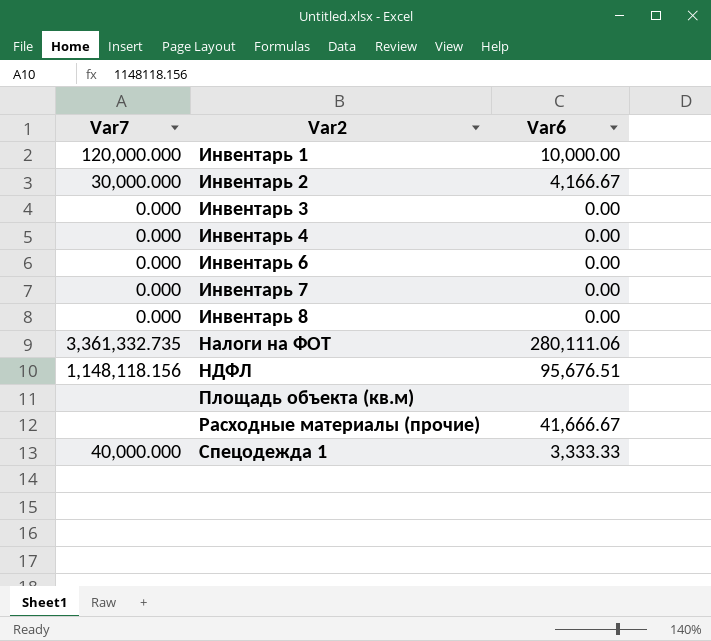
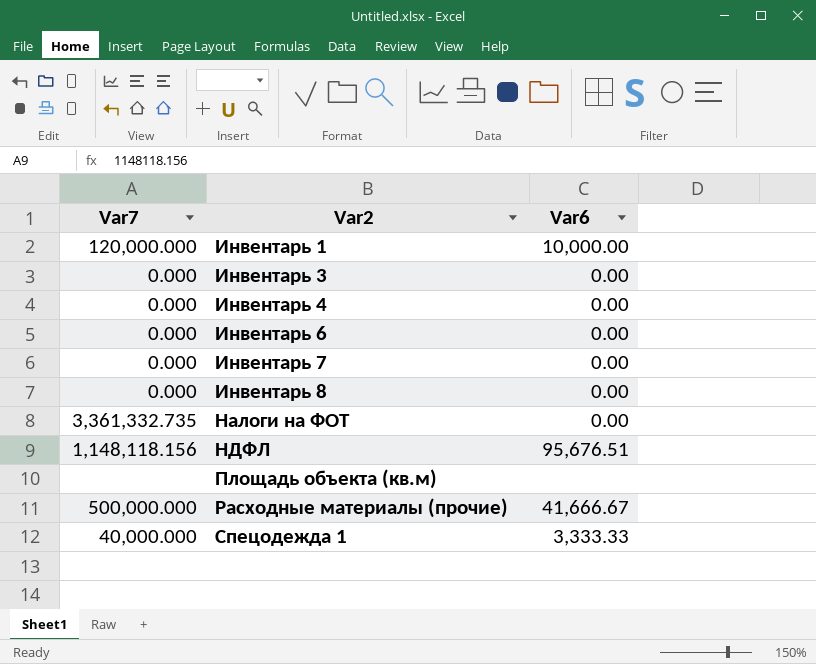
row Инвентарь 2: 30,000.000 | 4,166.67 -> none
Налоги на ФОТ | Var6: 280,111.06 -> 0.00
Расходные материалы (прочие) | Var7: none -> 500,000.000

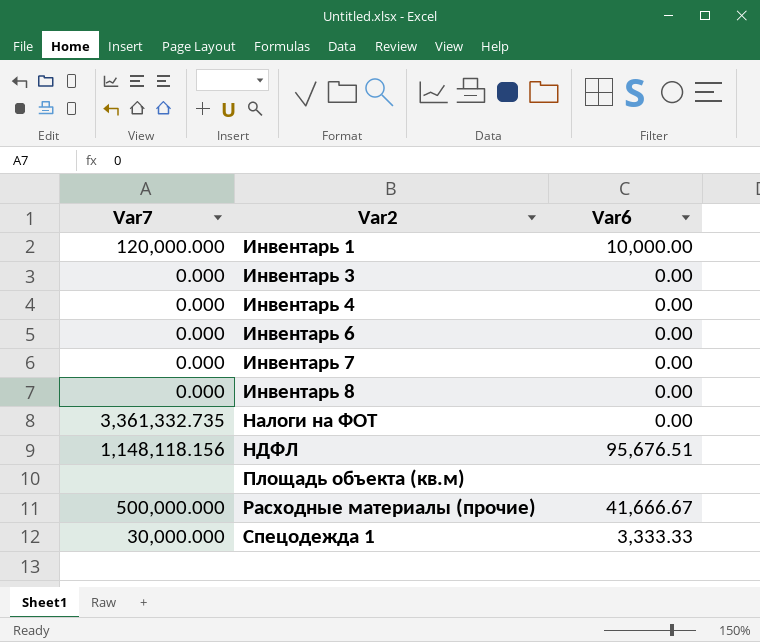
Спецодежда 1 | Var7: 40,000.000 -> 30,000.000

